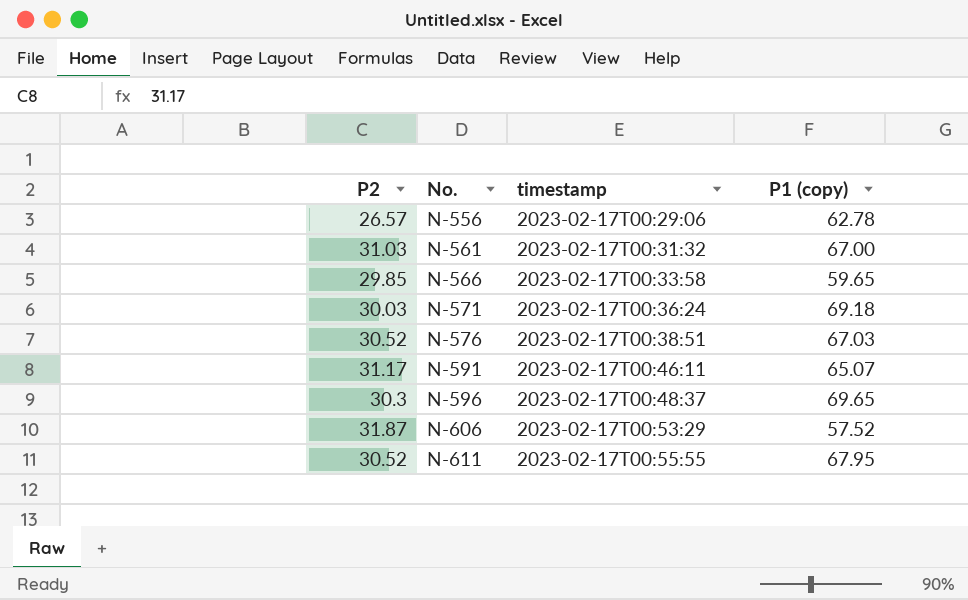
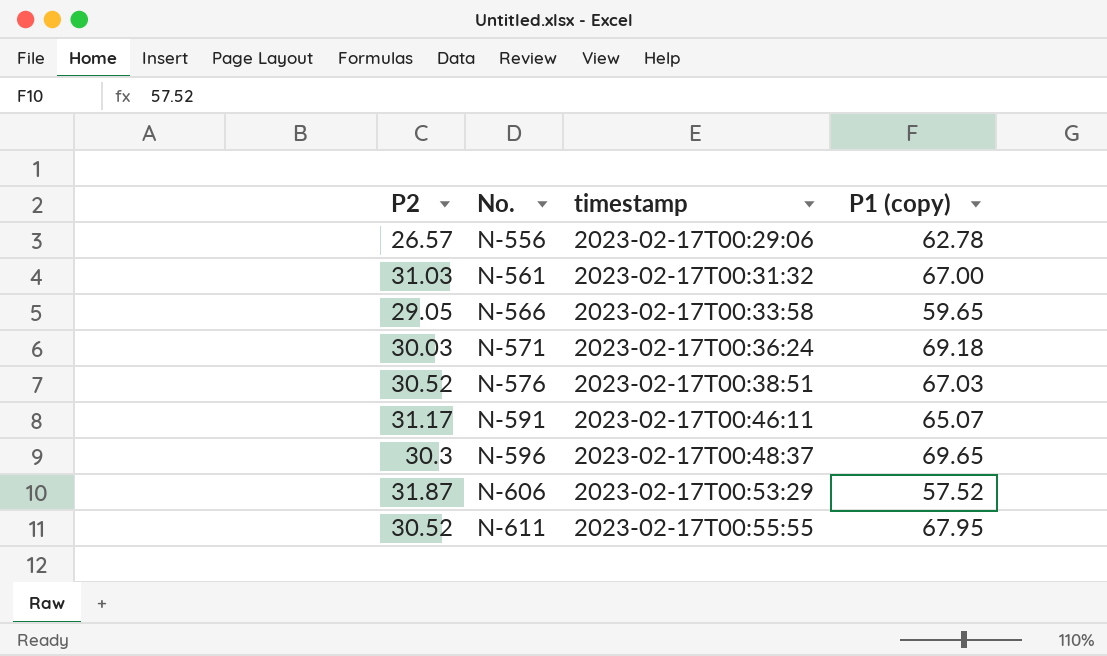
N-566 | P2: 29.85 -> 29.05

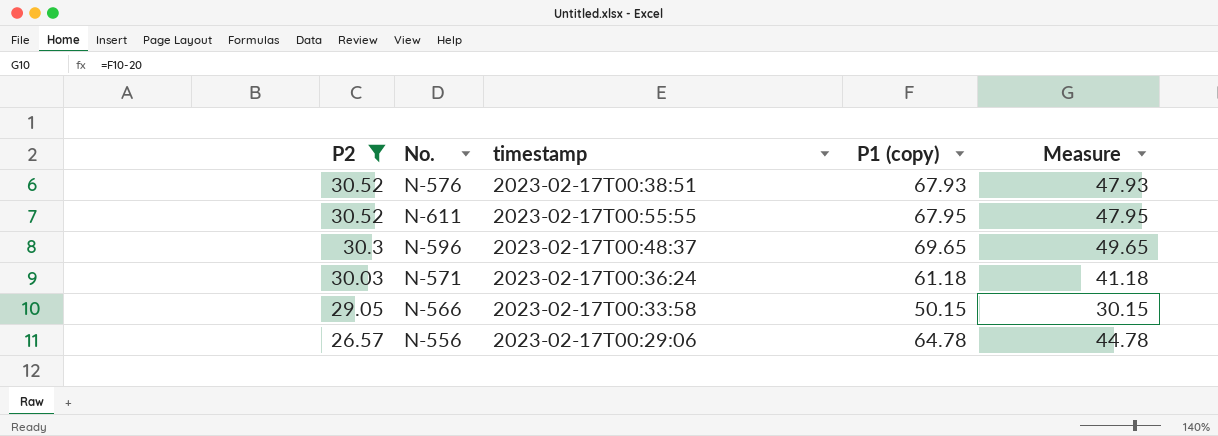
filter: none -> P2 <= 30.52
row order: No. ascending -> P2 descending
column Measure | formula: none -> [P1 (copy)] - 20
N-576 | P1 (copy): 67.03 -> 67.93
N-571 | P1 (copy): 69.18 -> 61.18
N-566 | P1 (copy): 59.65 -> 50.15
N-556 | P1 (copy): 62.78 -> 64.78

